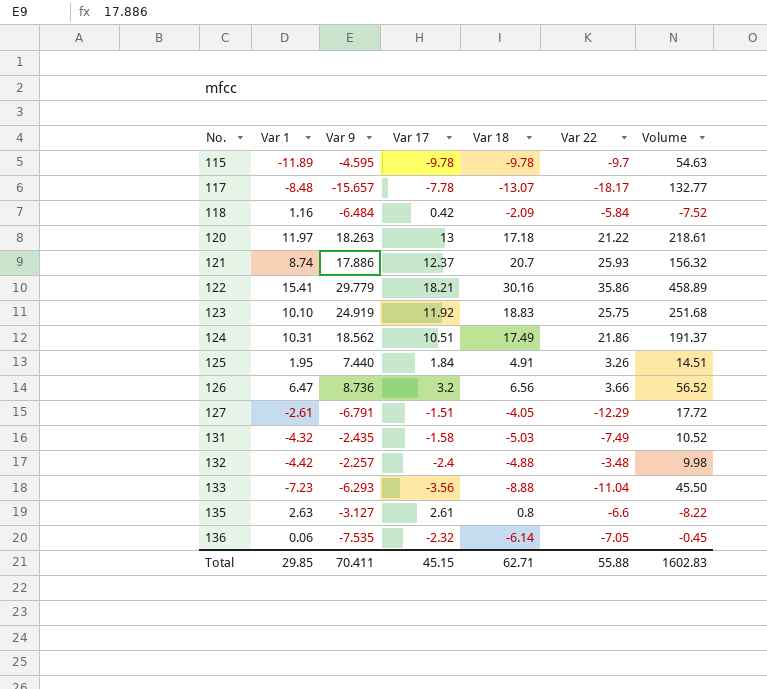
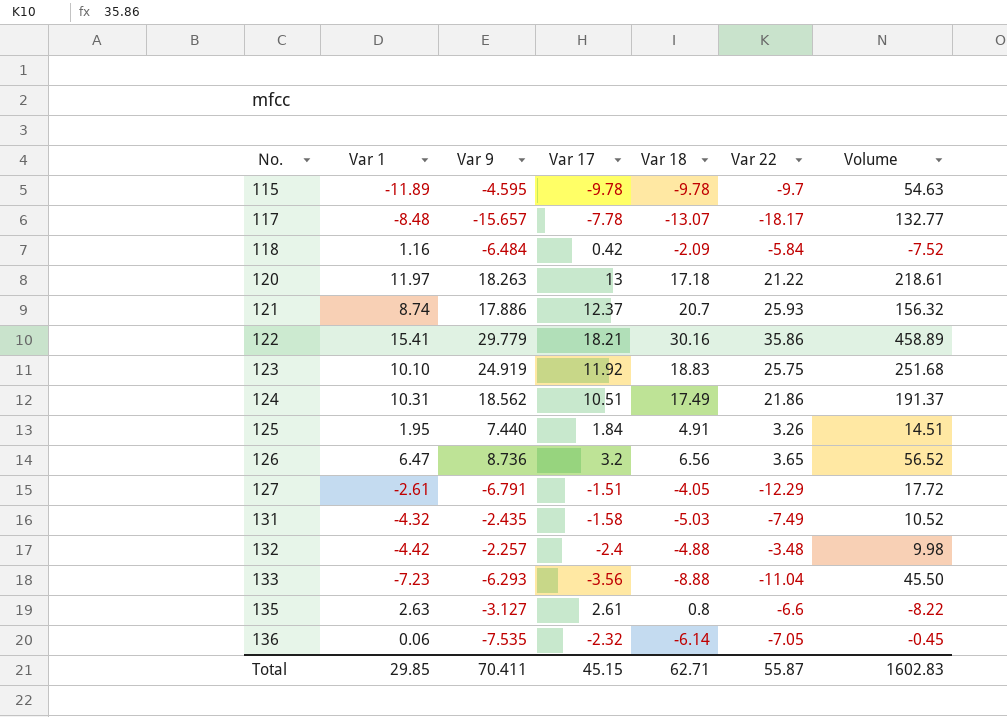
126 | Var 22: 3.66 -> 3.65
Total | Var 22: 55.88 -> 55.87

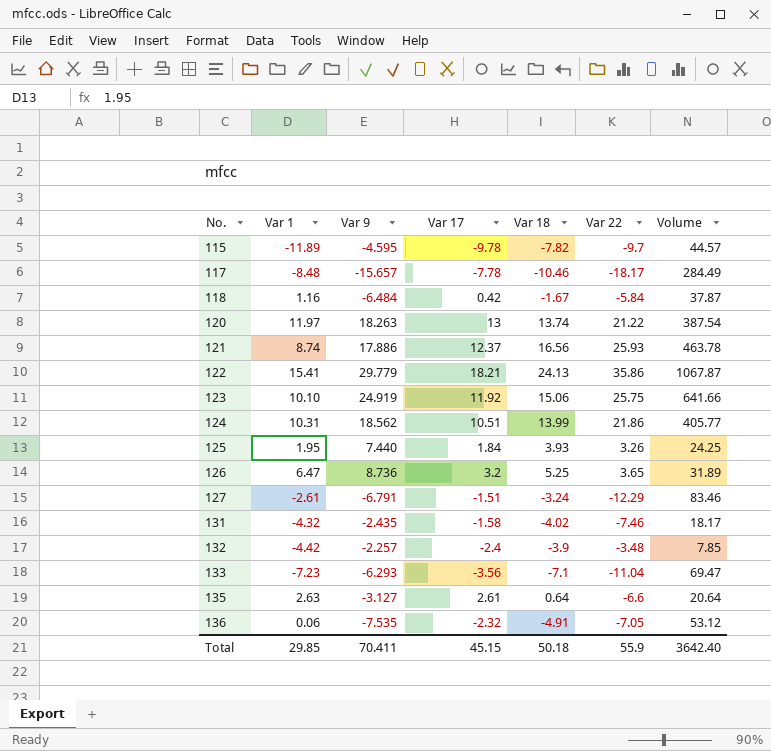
column Volume | formula: [Var 1] * [Var 9] -> [Var 9] * [Var 22]
115 | Var 18: -9.78 -> -7.82
117 | Var 18: -13.07 -> -10.46
118 | Var 18: -2.09 -> -1.67
120 | Var 18: 17.18 -> 13.74
121 | Var 18: 20.7 -> 16.56
122 | Var 18: 30.16 -> 24.13
123 | Var 18: 18.83 -> 15.06
124 | Var 18: 17.49 -> 13.99
125 | Var 18: 4.91 -> 3.93
126 | Var 18: 6.56 -> 5.25
127 | Var 18: -4.05 -> -3.24
131 | Var 18: -5.03 -> -4.02
131 | Var 22: -7.49 -> -7.46
132 | Var 18: -4.88 -> -3.9
133 | Var 18: -8.88 -> -7.1
135 | Var 18: 0.8 -> 0.64
136 | Var 18: -6.14 -> -4.91
Total | Var 18: 62.71 -> 50.18
Total | Var 22: 55.87 -> 55.9
Total | Volume: 1602.83 -> 3642.40

